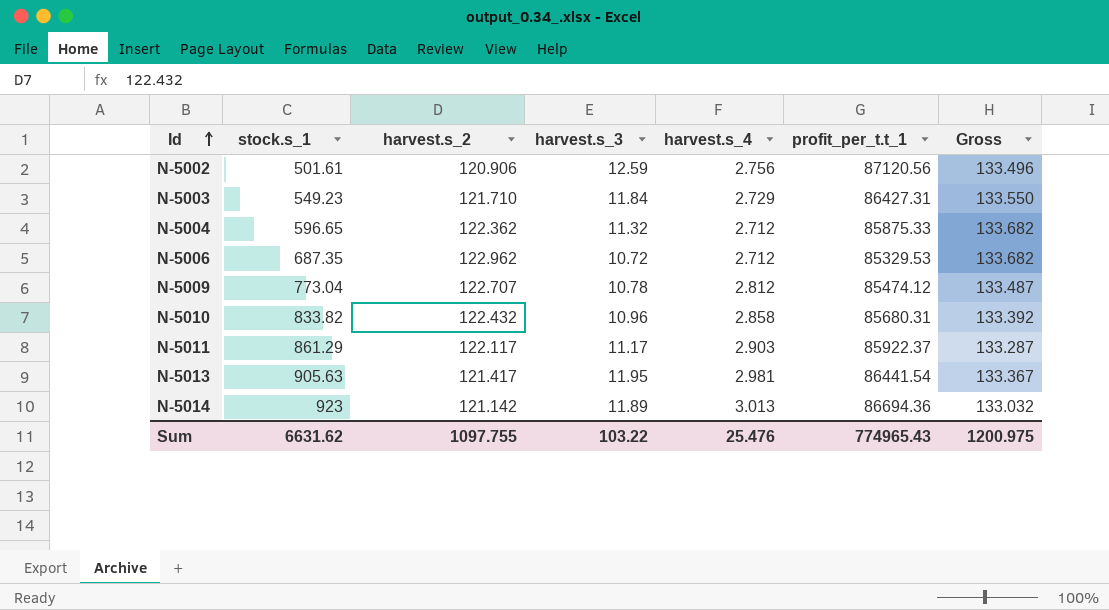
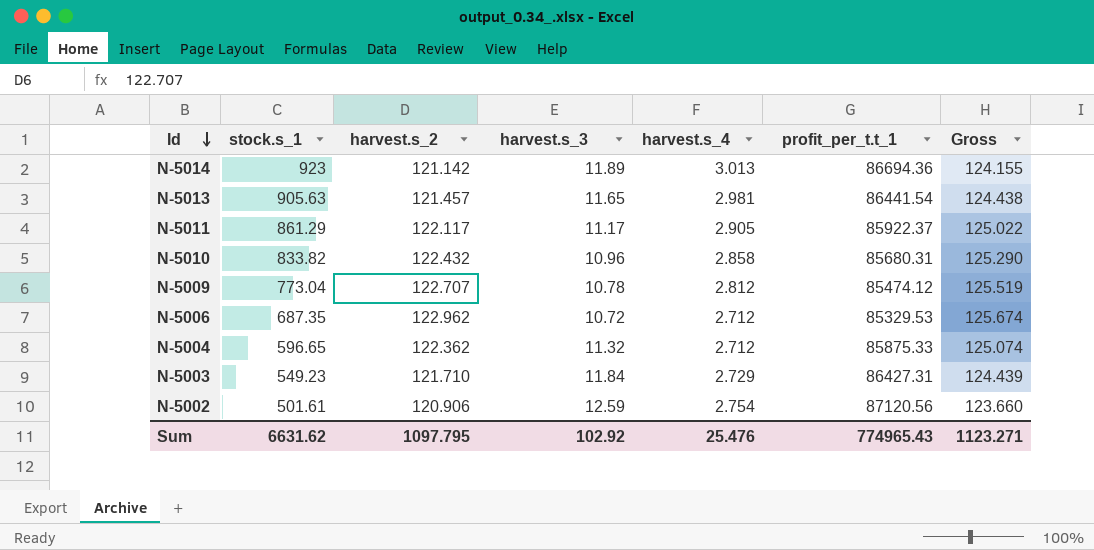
row order: Id ascending -> Id descending
column Gross | formula: [harvest.s_2] + [harvest.s_3] -> [harvest.s_2] + [harvest.s_4]
N-5013 | harvest.s_2: 121.417 -> 121.457
N-5013 | harvest.s_3: 11.95 -> 11.65
N-5011 | harvest.s_4: 2.903 -> 2.905
N-5002 | harvest.s_4: 2.756 -> 2.754
Sum | harvest.s_2: 1097.755 -> 1097.795
Sum | harvest.s_3: 103.22 -> 102.92
Sum | Gross: 1200.975 -> 1123.271

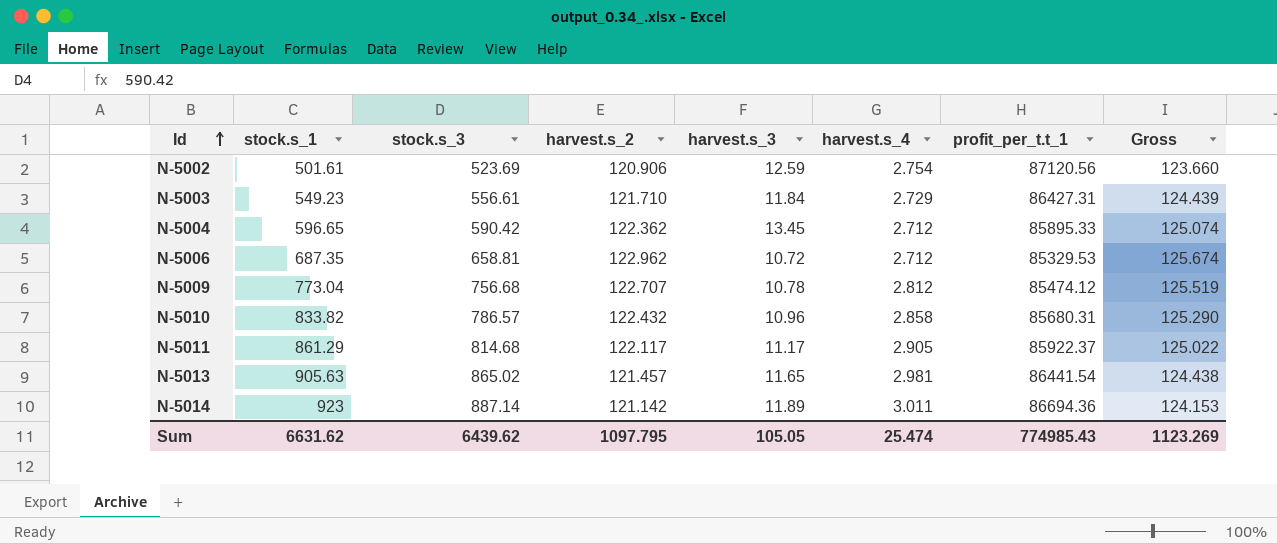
row order: Id descending -> Id ascending
column stock.s_3 | position: none -> 3
N-5004 | harvest.s_3: 11.32 -> 13.45
N-5004 | profit_per_t.t_1: 85875.33 -> 85895.33
N-5014 | harvest.s_4: 3.013 -> 3.011
N-5014 | Gross: 124.155 -> 124.153
Sum | harvest.s_3: 102.92 -> 105.05
Sum | harvest.s_4: 25.476 -> 25.474
Sum | profit_per_t.t_1: 774965.43 -> 774985.43
Sum | Gross: 1123.271 -> 1123.269

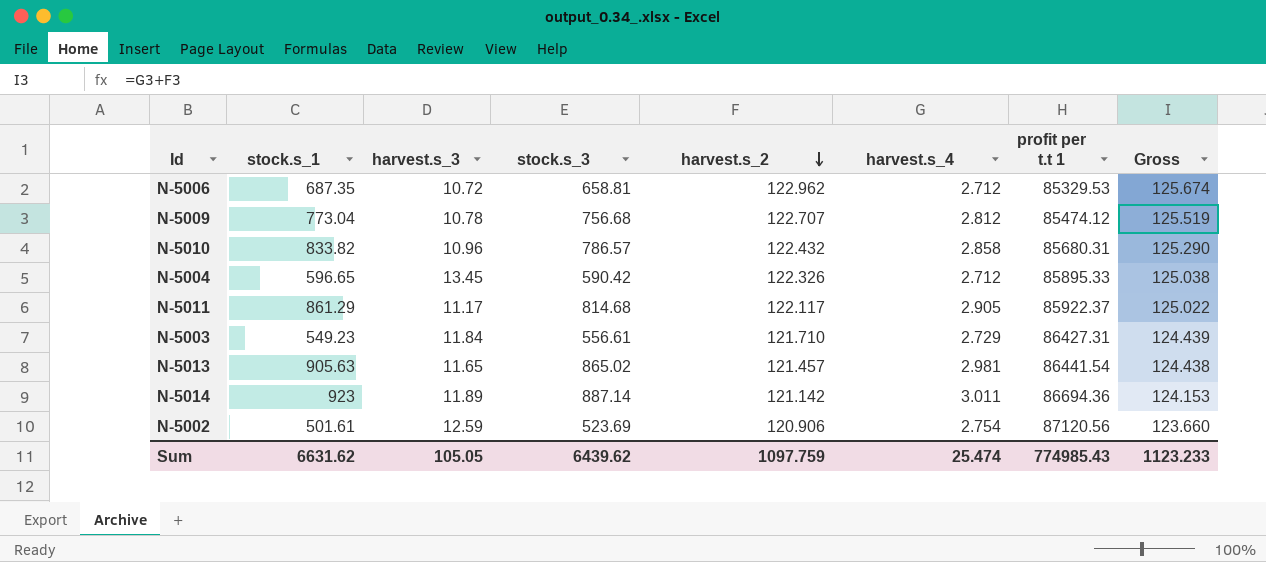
row order: Id ascending -> harvest.s_2 descending
column harvest.s_3 | position: 5 -> 3
column name: profit_per_t.t_1 -> profit per t.t 1
N-5004 | harvest.s_2: 122.362 -> 122.326
N-5004 | Gross: 125.074 -> 125.038
Sum | harvest.s_2: 1097.795 -> 1097.759
Sum | Gross: 1123.269 -> 1123.233

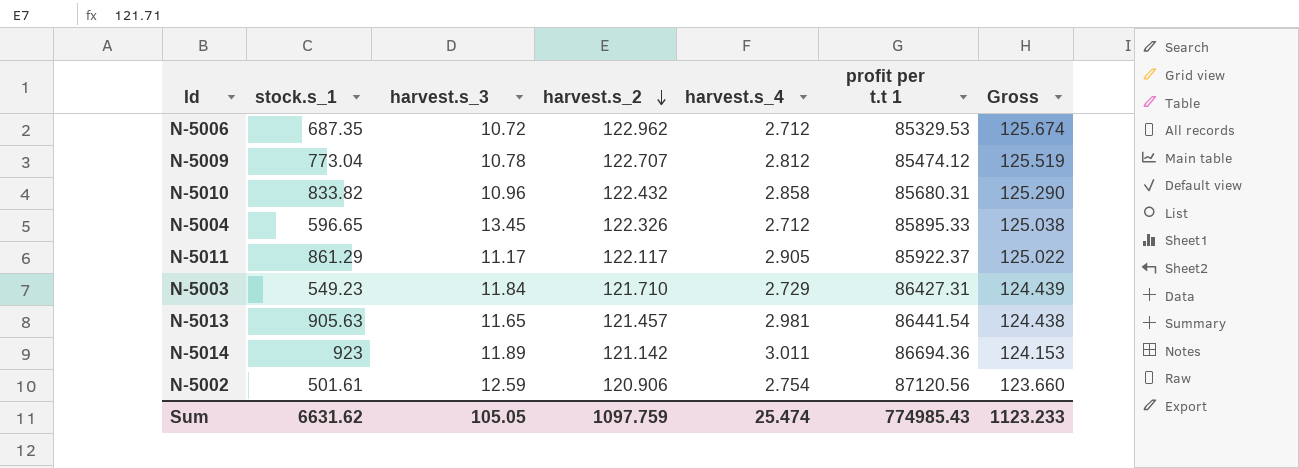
column stock.s_3 | position: 4 -> none

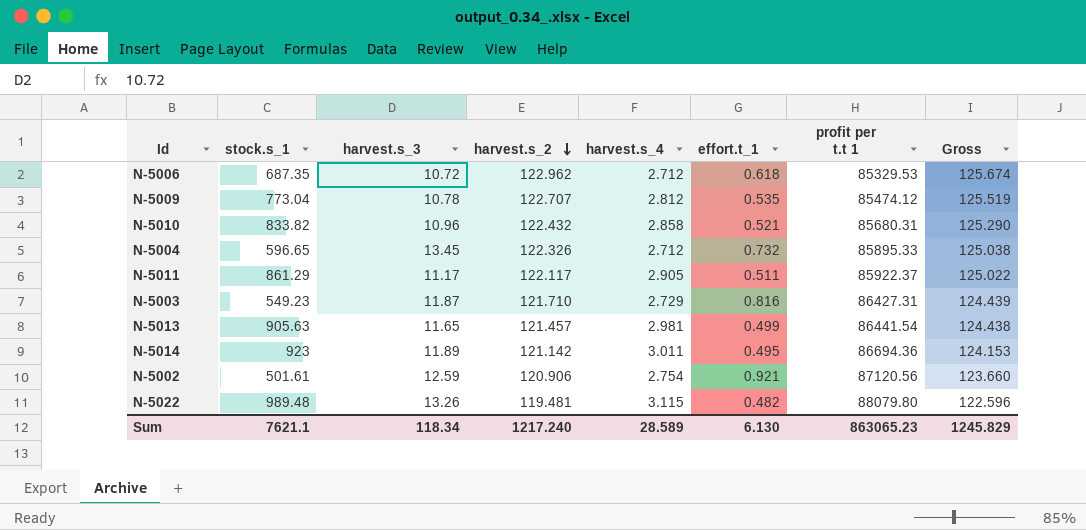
column effort.t_1 | position: none -> 6
N-5003 | harvest.s_3: 11.84 -> 11.87
row N-5022: none -> 989.48 | 13.26 | 119.481 | 3.115 | 0.482 | 88079.80 | 122.596
Sum | stock.s_1: 6631.62 -> 7621.1
Sum | harvest.s_3: 105.05 -> 118.34
Sum | harvest.s_2: 1097.759 -> 1217.240
Sum | harvest.s_4: 25.474 -> 28.589
Sum | profit per t.t 1: 774985.43 -> 863065.23
Sum | Gross: 1123.233 -> 1245.829

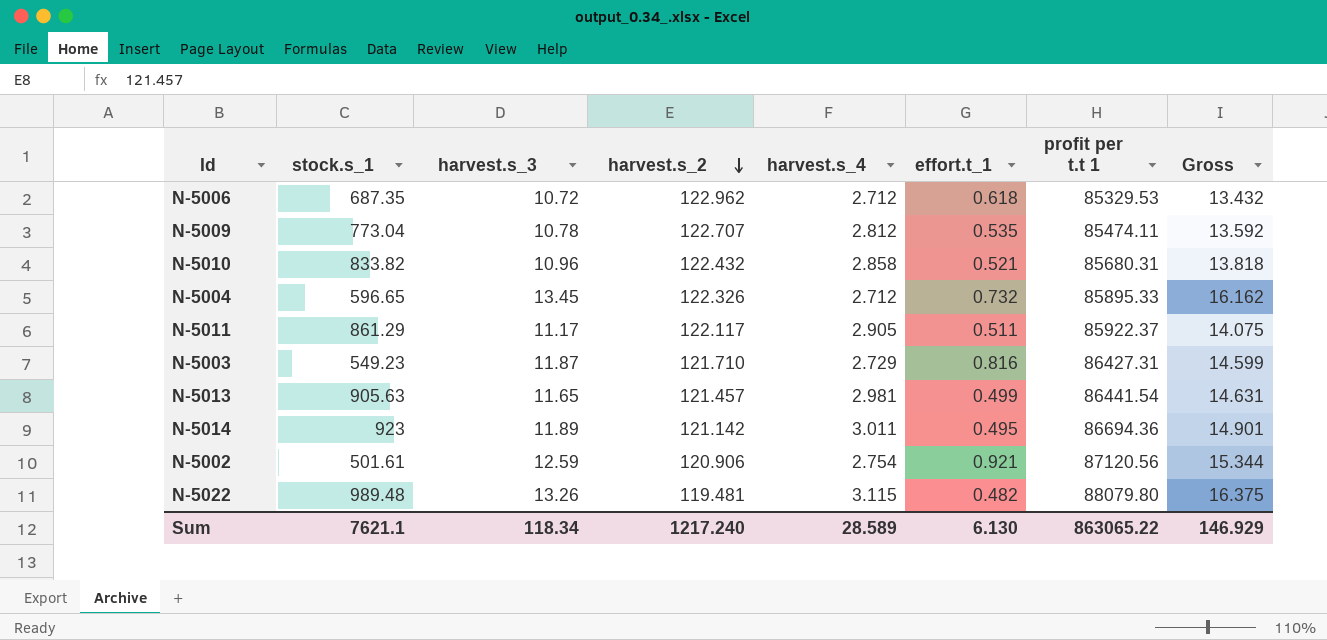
column Gross | formula: [harvest.s_2] + [harvest.s_4] -> [harvest.s_3] + [harvest.s_4]
N-5009 | profit per t.t 1: 85474.12 -> 85474.11
Sum | profit per t.t 1: 863065.23 -> 863065.22
Sum | Gross: 1245.829 -> 146.929

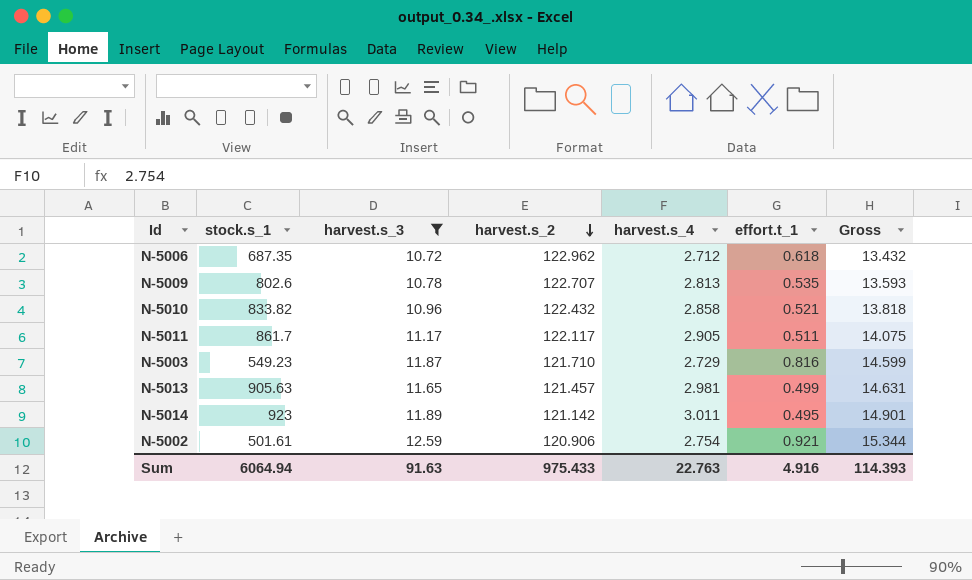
filter: none -> harvest.s_3 <= 12.59
column profit per t.t 1 | position: 7 -> none
N-5009 | stock.s_1: 773.04 -> 802.6
N-5009 | harvest.s_4: 2.812 -> 2.813
N-5009 | Gross: 13.592 -> 13.593
N-5011 | stock.s_1: 861.29 -> 861.7
Sum | stock.s_1: 7621.1 -> 6064.94
Sum | harvest.s_3: 118.34 -> 91.63
Sum | harvest.s_2: 1217.240 -> 975.433
Sum | harvest.s_4: 28.589 -> 22.763
Sum | effort.t_1: 6.130 -> 4.916
Sum | Gross: 146.929 -> 114.393

